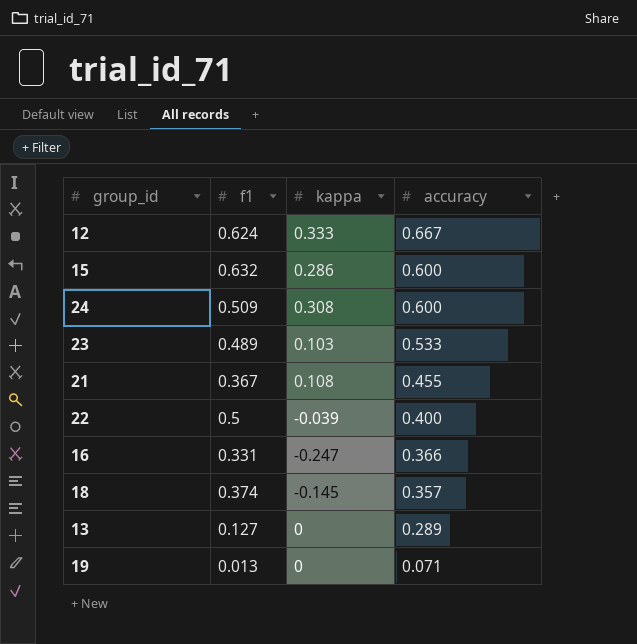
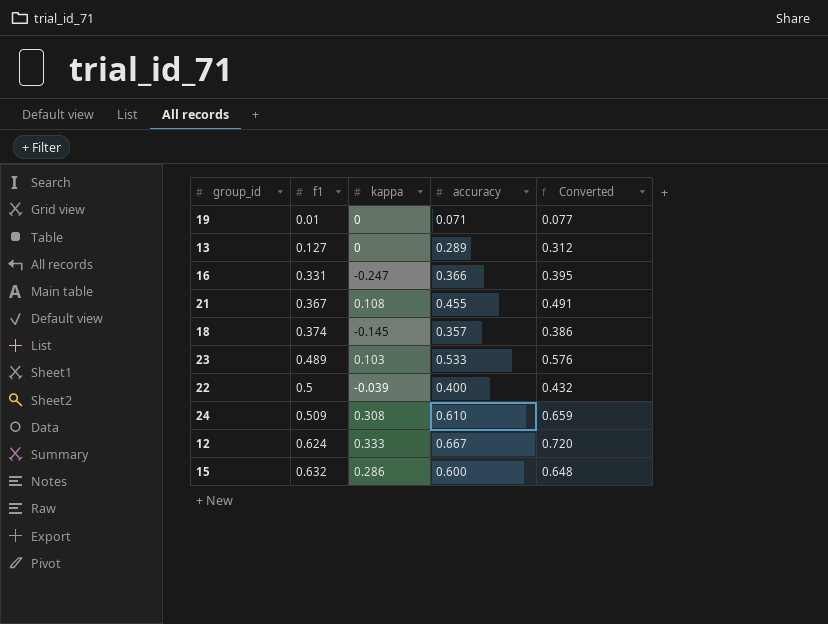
row order: accuracy descending -> f1 ascending
column Converted | formula: none -> [accuracy] * 1.08
19 | f1: 0.013 -> 0.01
24 | accuracy: 0.600 -> 0.610

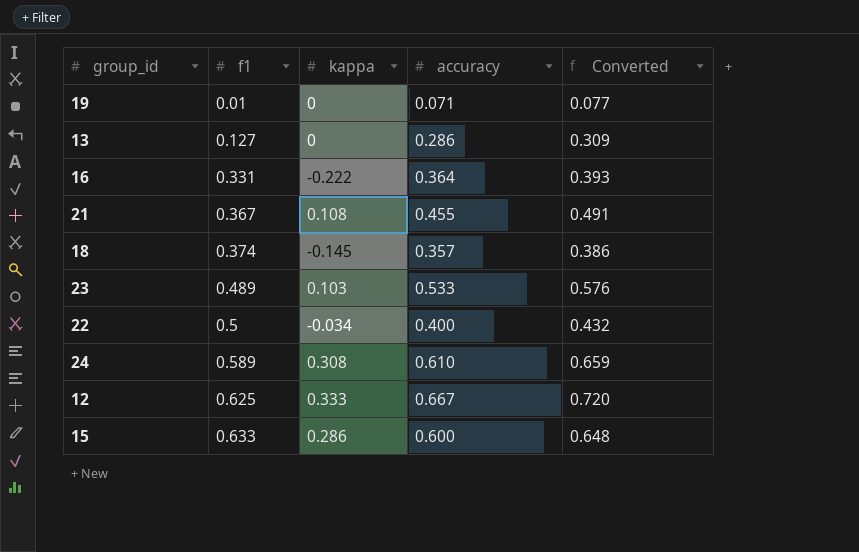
13 | accuracy: 0.289 -> 0.286
13 | Converted: 0.312 -> 0.309
16 | kappa: -0.247 -> -0.222
16 | accuracy: 0.366 -> 0.364
16 | Converted: 0.395 -> 0.393
22 | kappa: -0.039 -> -0.034
24 | f1: 0.509 -> 0.589
12 | f1: 0.624 -> 0.625
15 | f1: 0.632 -> 0.633

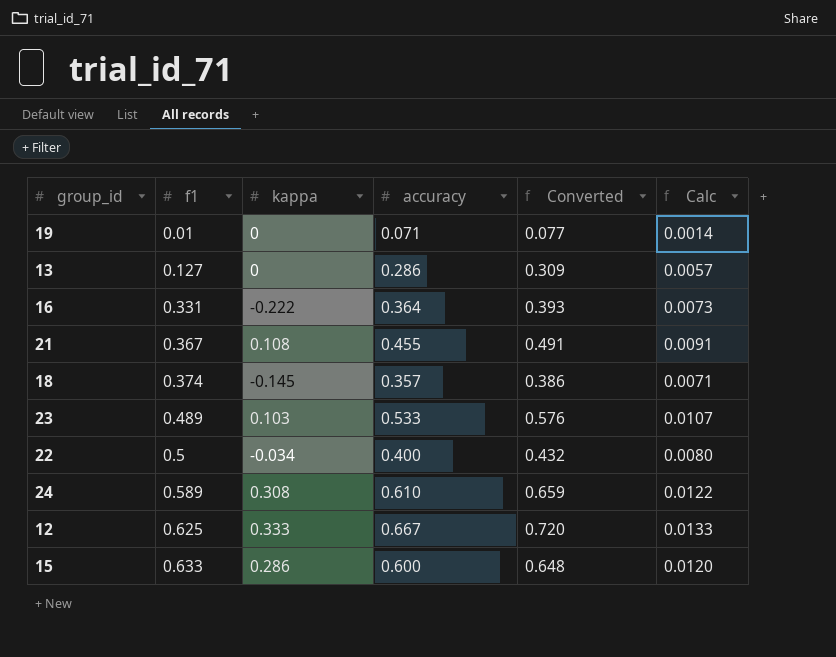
column Calc | formula: none -> [accuracy] * 0.02

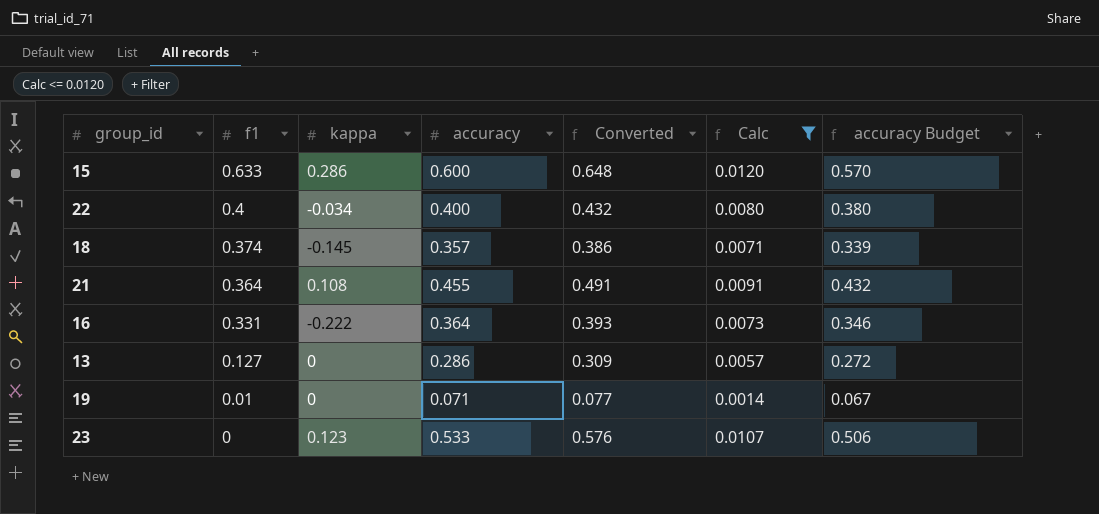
filter: none -> Calc <= 0.0120
row order: f1 ascending -> f1 descending
column accuracy Budget | formula: none -> [accuracy] * 0.95
22 | f1: 0.5 -> 0.4
21 | f1: 0.367 -> 0.364
23 | f1: 0.489 -> 0
23 | kappa: 0.103 -> 0.123

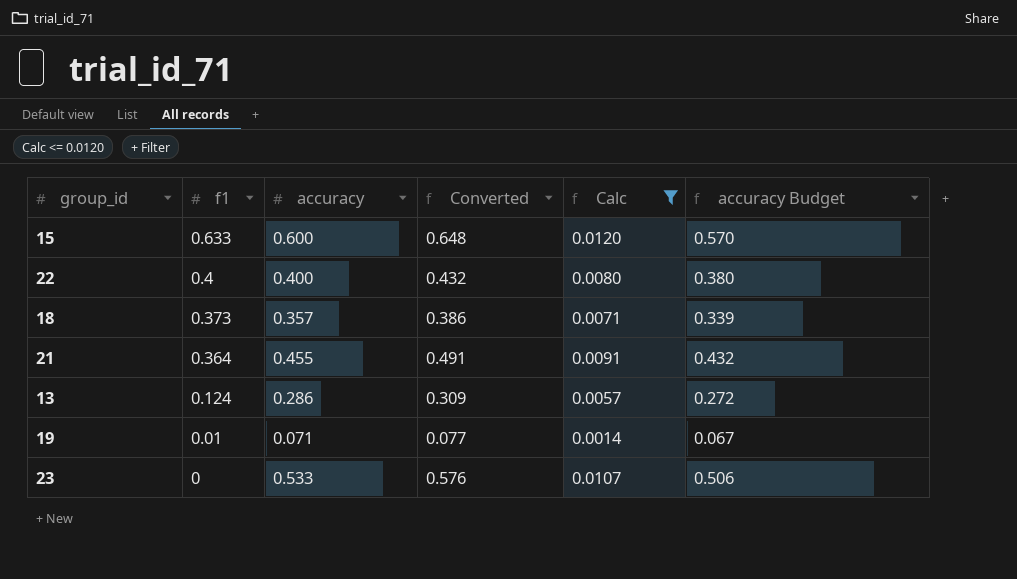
column kappa | position: 3 -> none
row 16: 0.331 | -0.222 | 0.364 | 0.393 | 0.0073 | 0.346 -> none
18 | f1: 0.374 -> 0.373
13 | f1: 0.127 -> 0.124

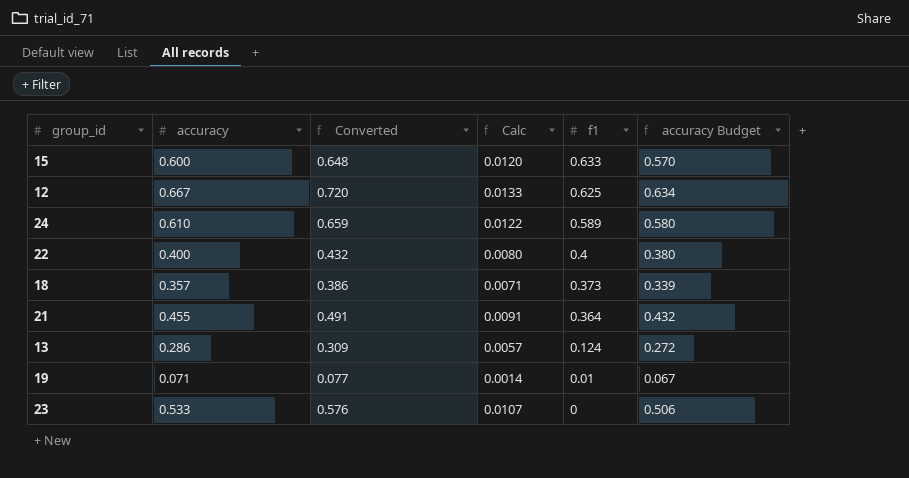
filter: Calc <= 0.0120 -> none
column f1 | position: 2 -> 5

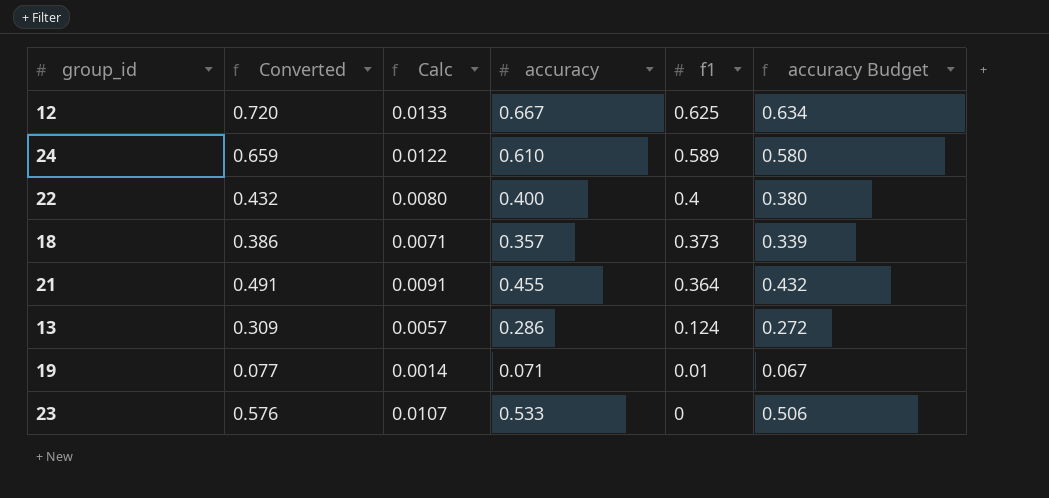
column accuracy | position: 2 -> 4
row 15: 0.600 | 0.648 | 0.0120 | 0.633 | 0.570 -> none

